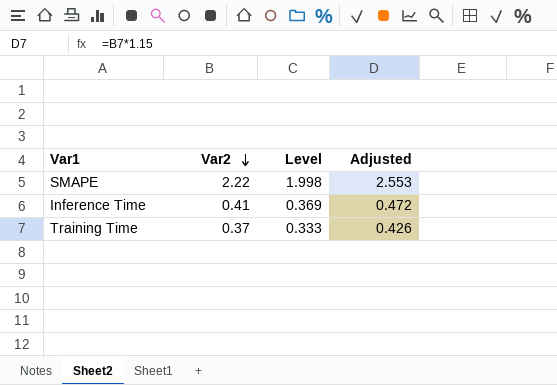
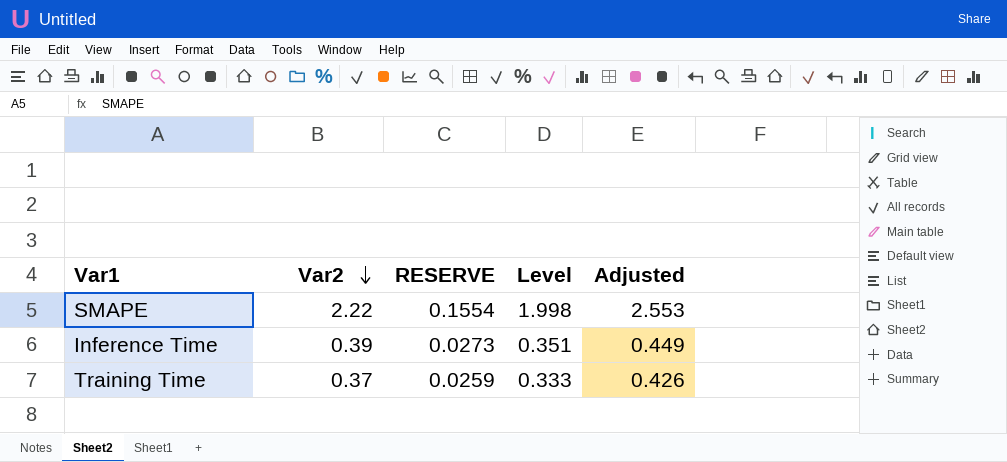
column RESERVE | formula: none -> [Var2] * 0.07
Inference Time | Var2: 0.41 -> 0.39
Inference Time | Level: 0.369 -> 0.351
Inference Time | Adjusted: 0.472 -> 0.449

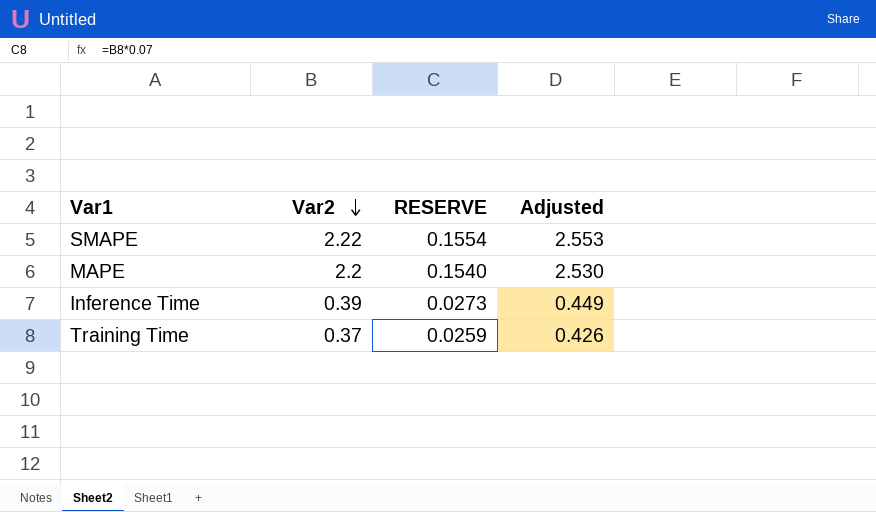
column Level | formula: [Var2] * 0.9 -> none
row MAPE: none -> 2.2 | 0.1540 | 2.530

